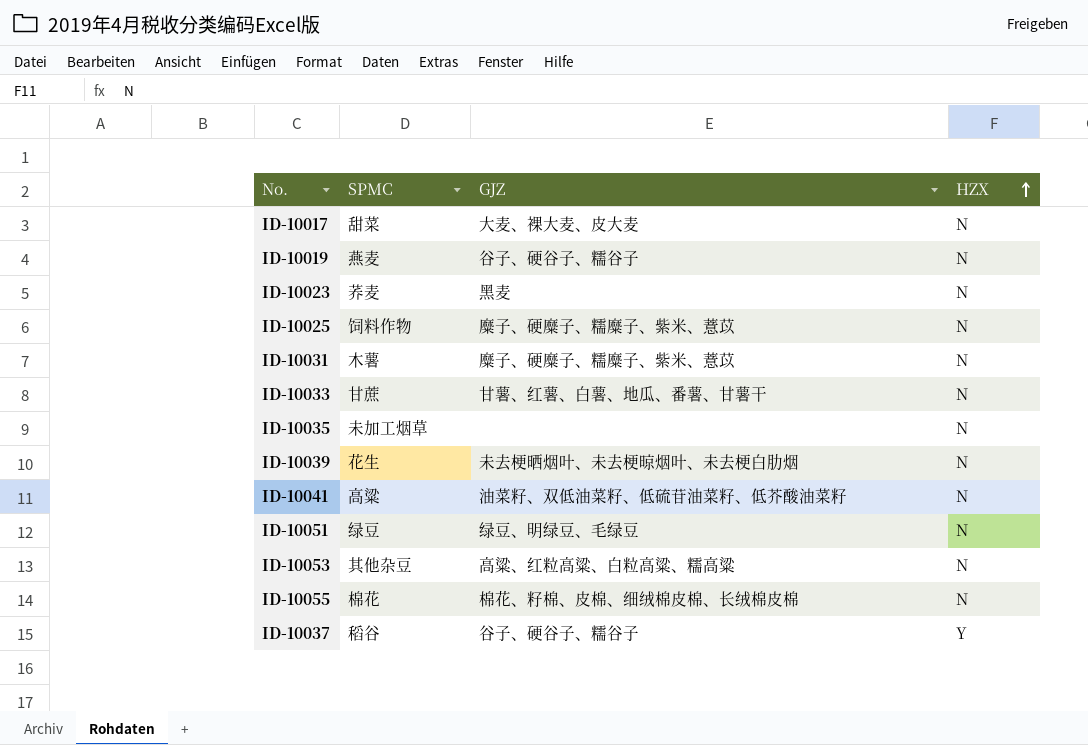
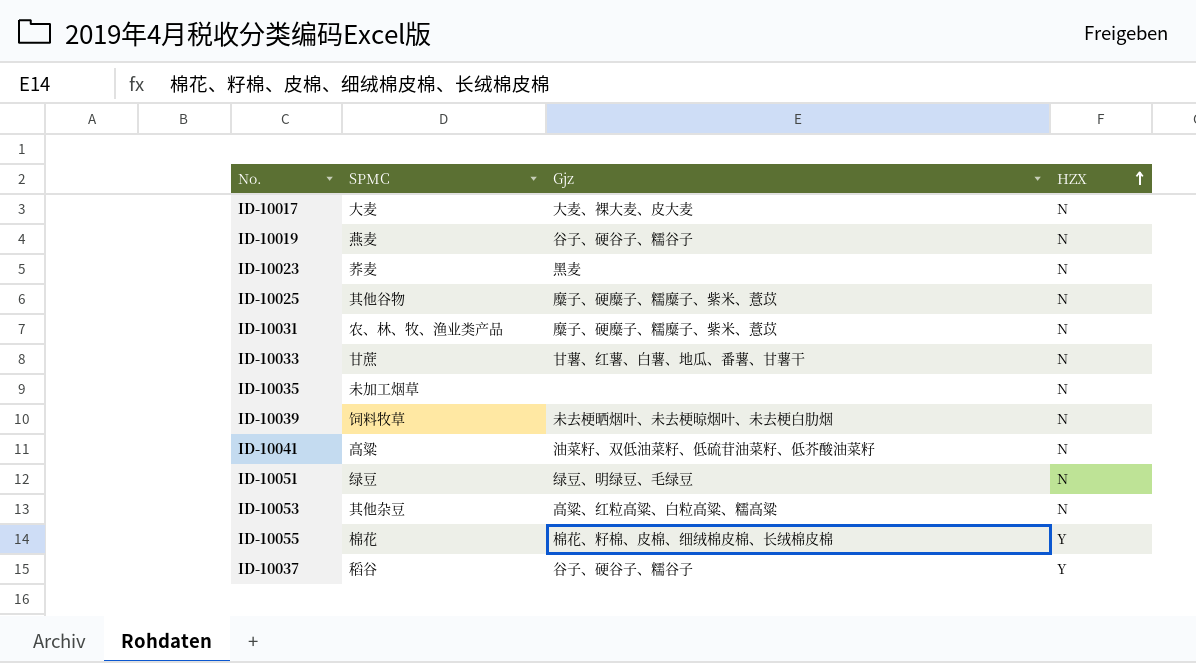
column name: GJZ -> Gjz
ID-10017 | SPMC: 甜菜 -> 大麦
ID-10025 | SPMC: 饲料作物 -> 其他谷物
ID-10031 | SPMC: 木薯 -> 农、林、牧、渔业类产品
ID-10039 | SPMC: 花生 -> 饲料牧草
ID-10055 | HZX: N -> Y

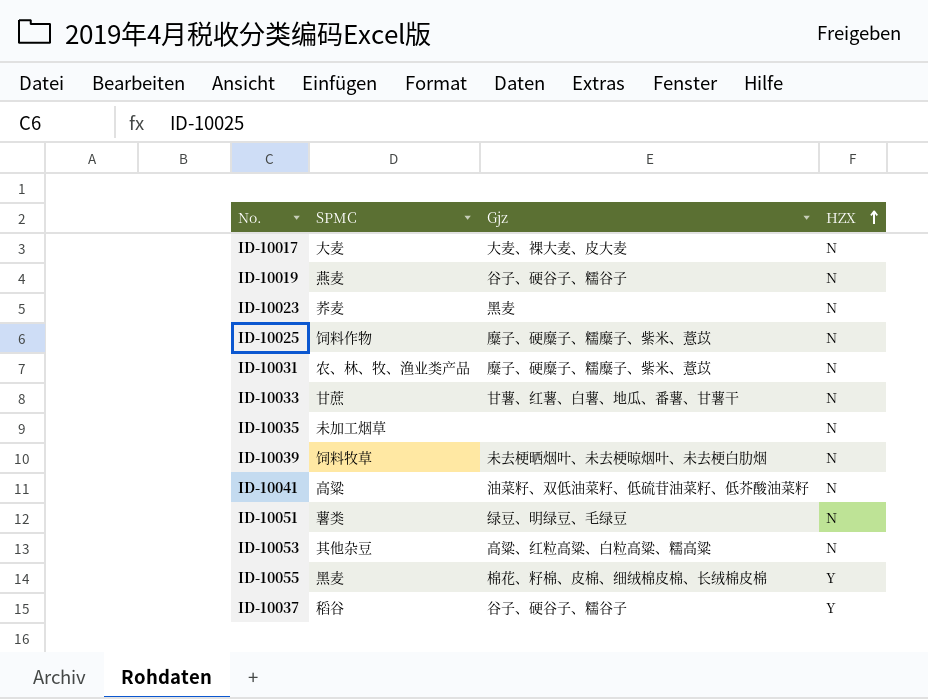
ID-10025 | SPMC: 其他谷物 -> 饲料作物
ID-10051 | SPMC: 绿豆 -> 薯类
ID-10055 | SPMC: 棉花 -> 黑麦

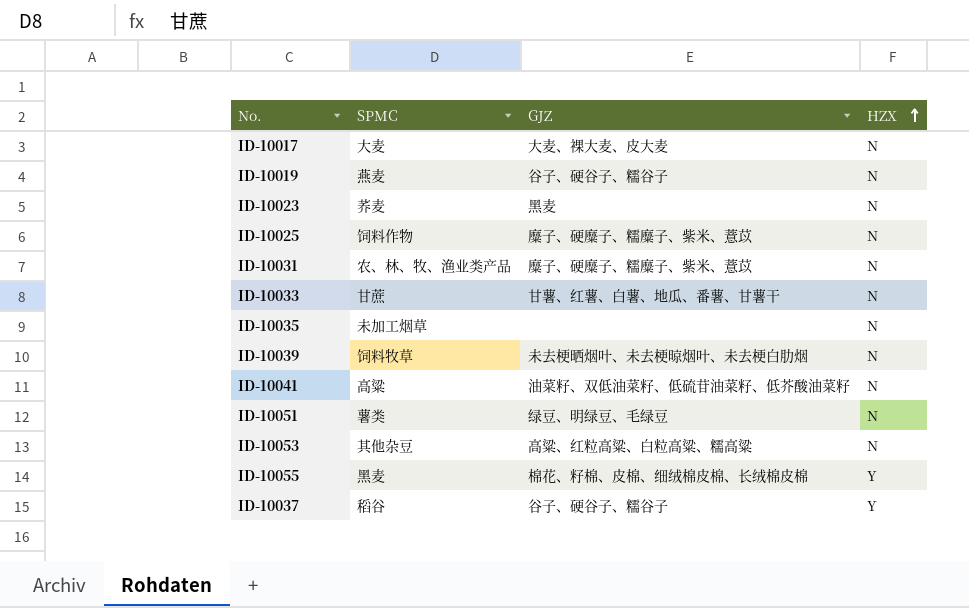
column name: Gjz -> GJZ

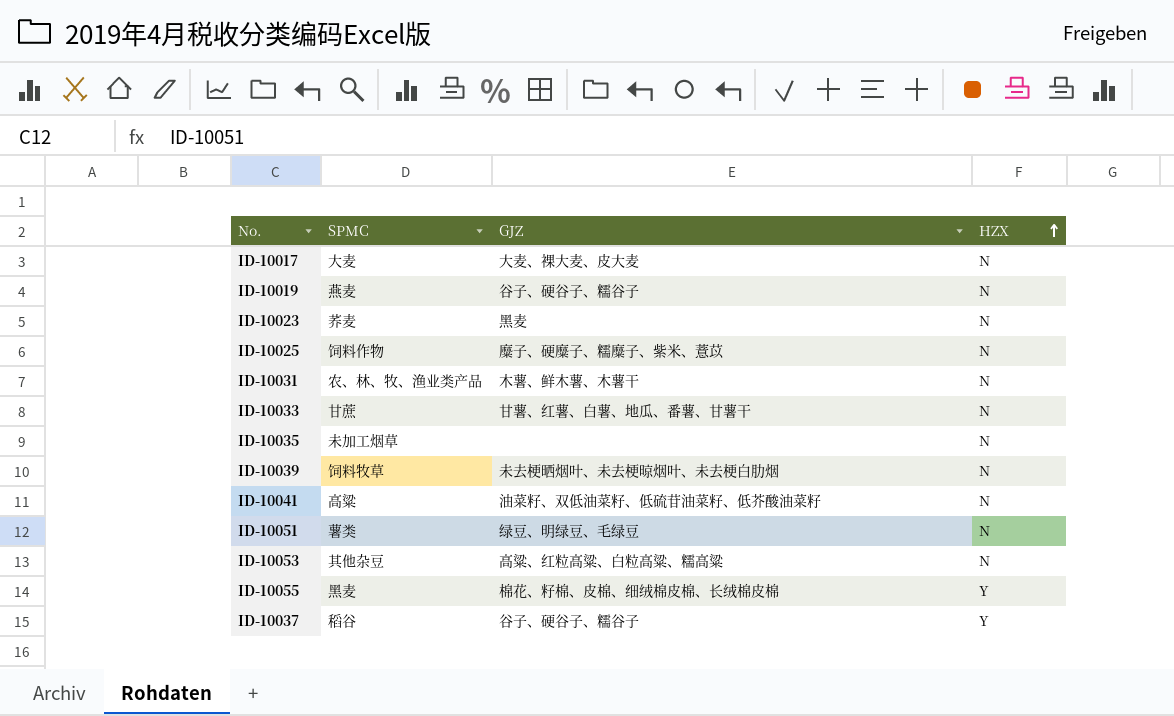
ID-10031 | GJZ: 糜子、硬糜子、糯糜子、紫米、薏苡 -> 木薯、鲜木薯、木薯干

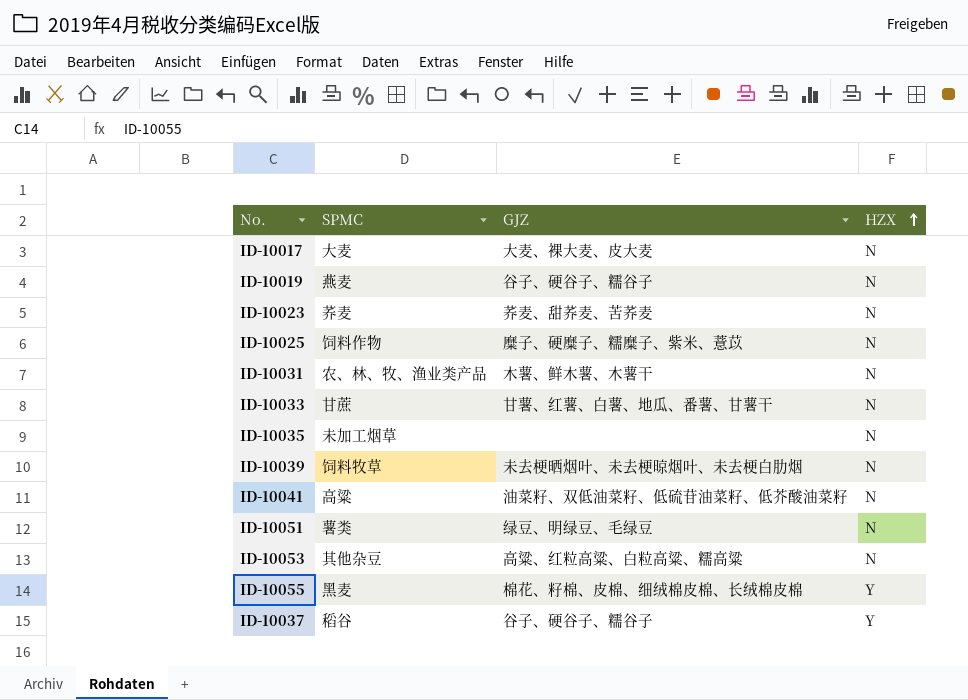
ID-10023 | GJZ: 黑麦 -> 荞麦、甜荞麦、苦荞麦

